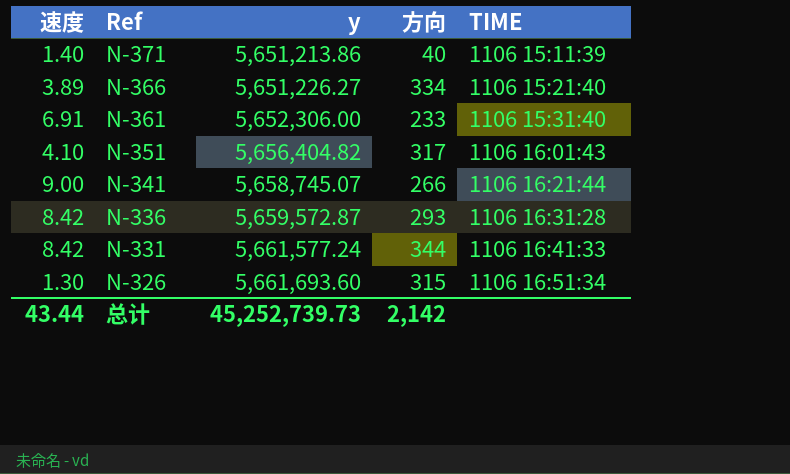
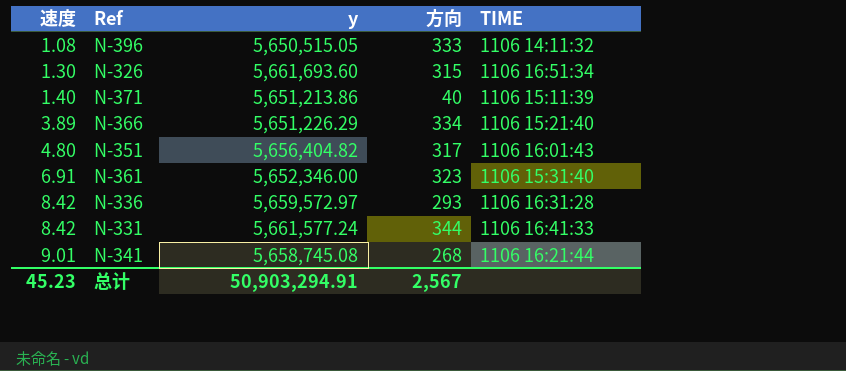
row order: Ref descending -> 速度 ascending
row N-396: none -> 1.08 | 5,650,515.05 | 333 | 1106 14:11:32
N-366 | y: 5,651,226.27 -> 5,651,226.29
N-351 | 速度: 4.10 -> 4.80
N-361 | y: 5,652,306.00 -> 5,652,346.00
N-361 | 方向: 233 -> 323
N-336 | y: 5,659,572.87 -> 5,659,572.97
N-341 | 速度: 9.00 -> 9.01
N-341 | y: 5,658,745.07 -> 5,658,745.08
N-341 | 方向: 266 -> 268
总计 | 速度: 43.44 -> 45.23
总计 | y: 45,252,739.73 -> 50,903,294.91
总计 | 方向: 2,142 -> 2,567

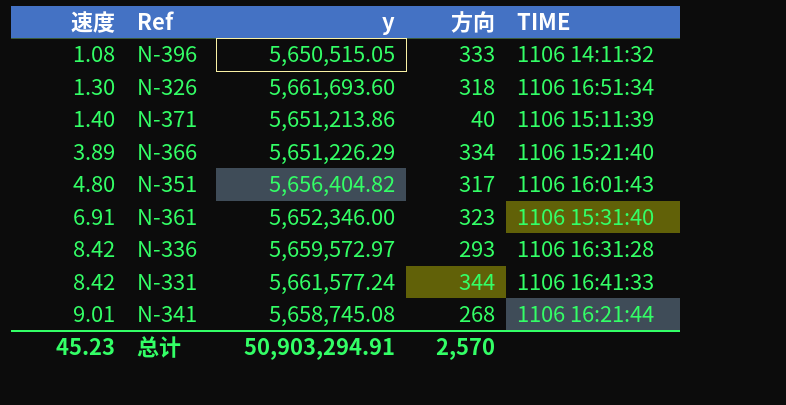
N-326 | 方向: 315 -> 318
总计 | 方向: 2,567 -> 2,570

